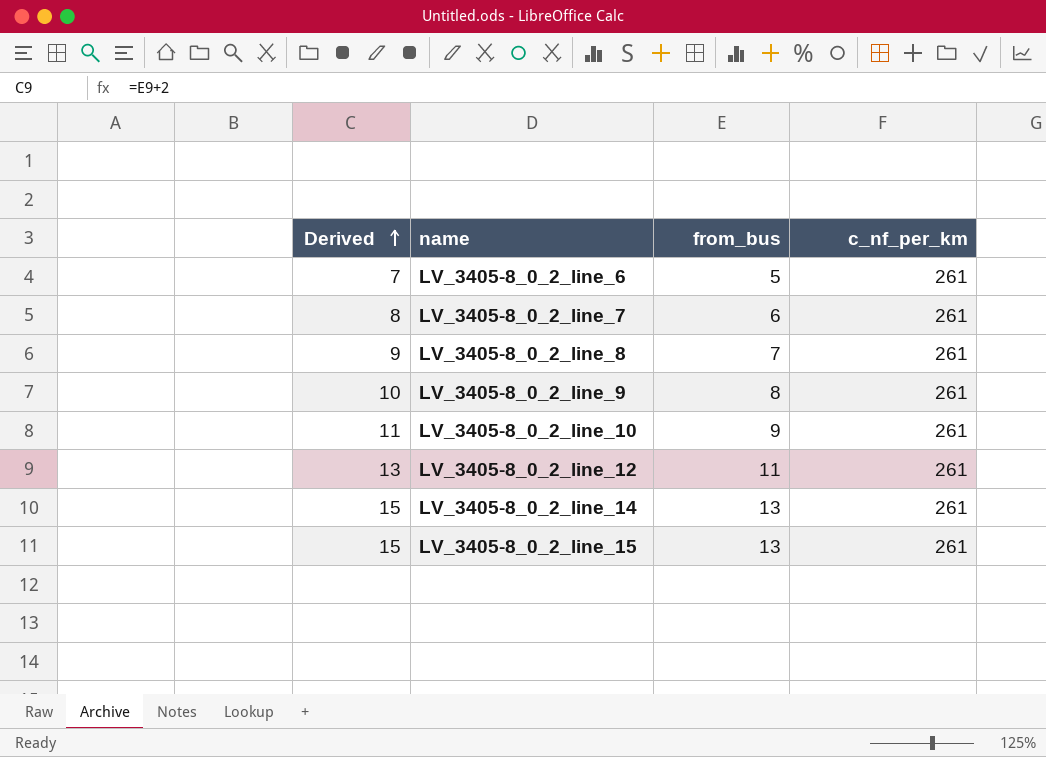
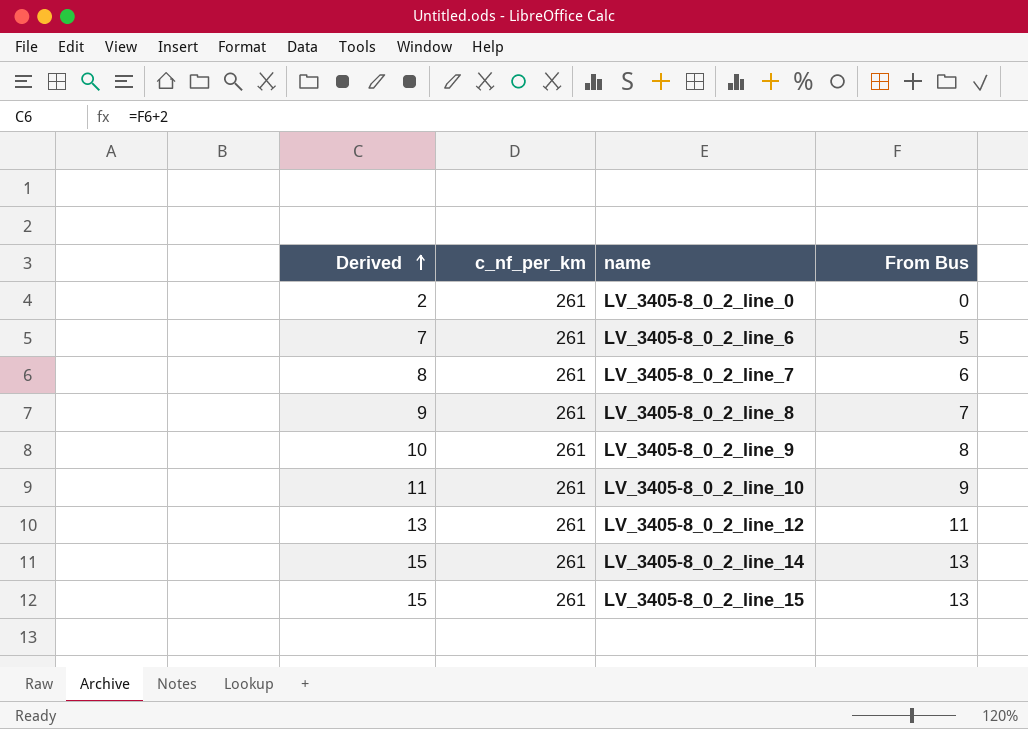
column c_nf_per_km | position: 4 -> 2
column name: from_bus -> From Bus
row LV_3405-8_0_2_line_0: none -> 2 | 261 | 0

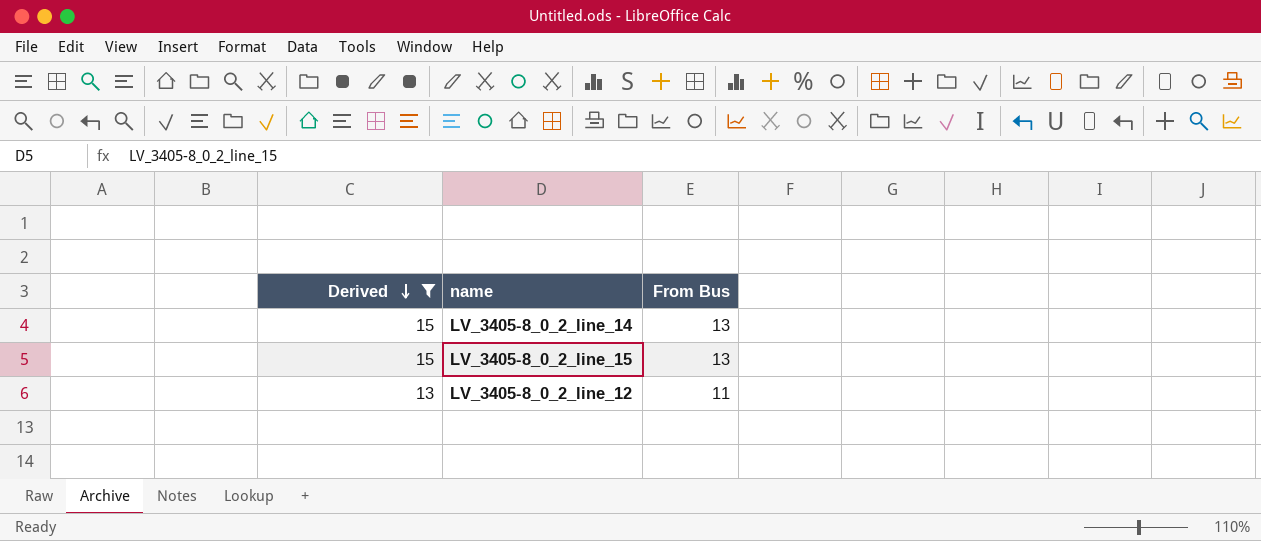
filter: none -> Derived >= 13
row order: Derived ascending -> Derived descending
column c_nf_per_km | position: 2 -> none

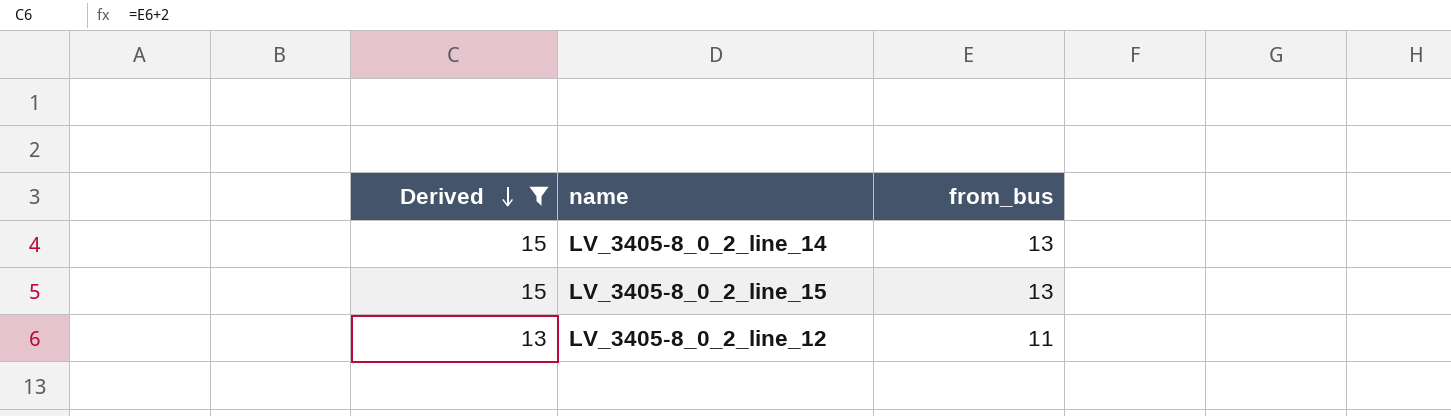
column name: From Bus -> from_bus

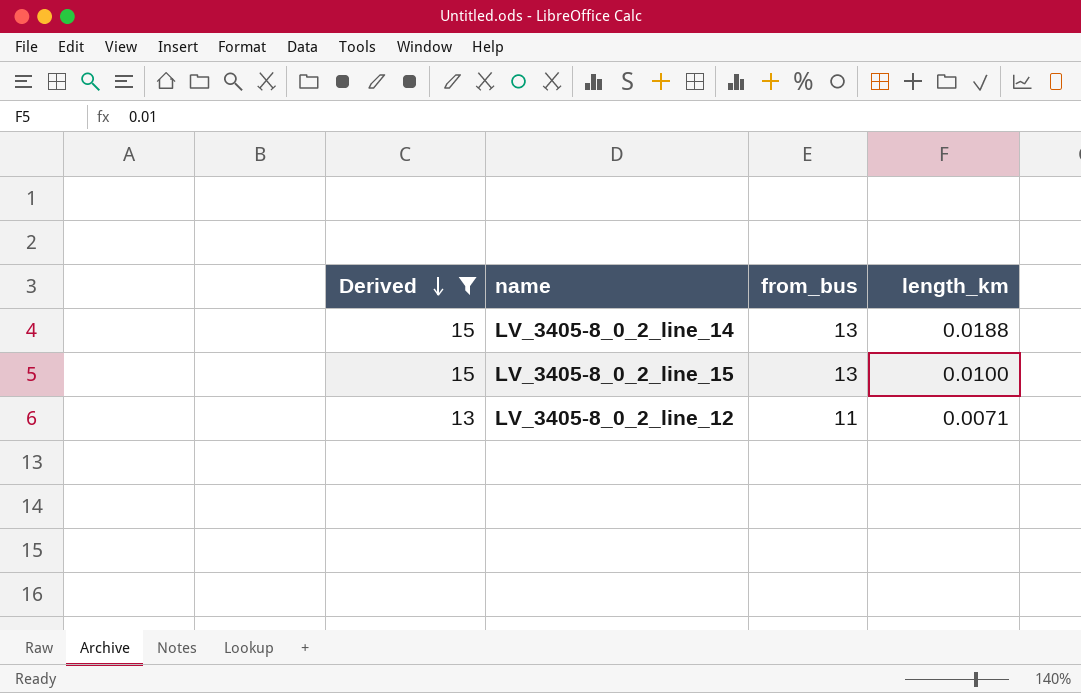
column length_km | position: none -> 4

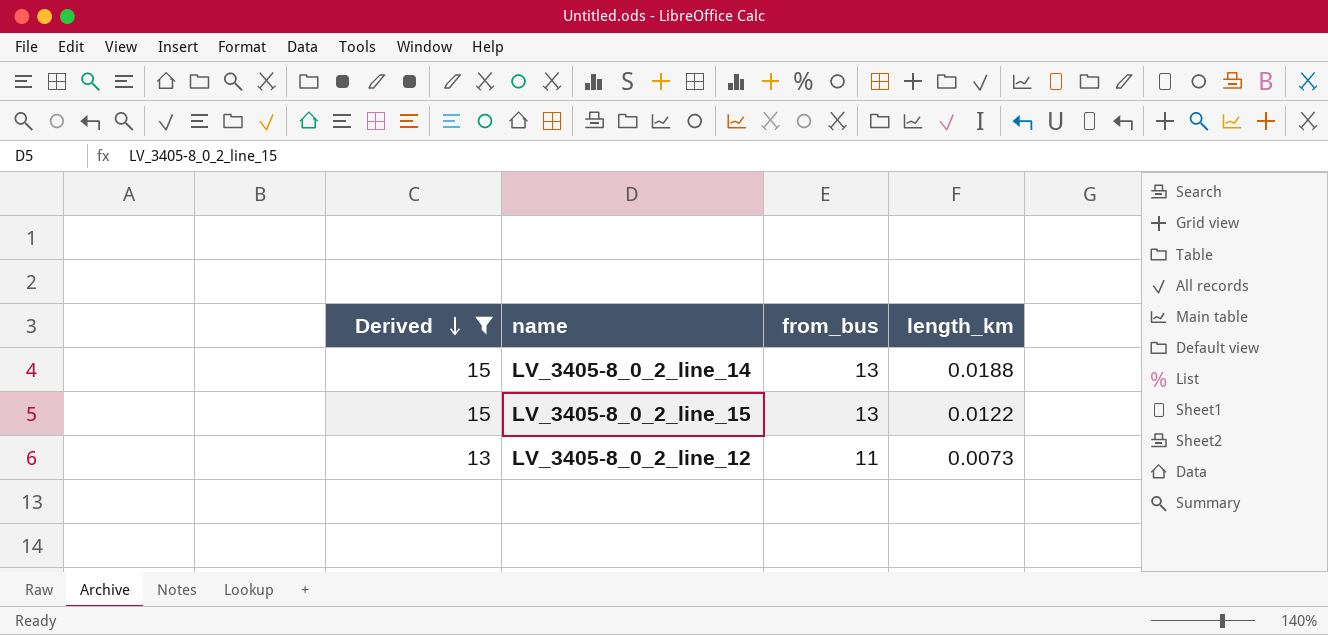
LV_3405-8_0_2_line_15 | length_km: 0.0100 -> 0.0122
LV_3405-8_0_2_line_12 | length_km: 0.0071 -> 0.0073

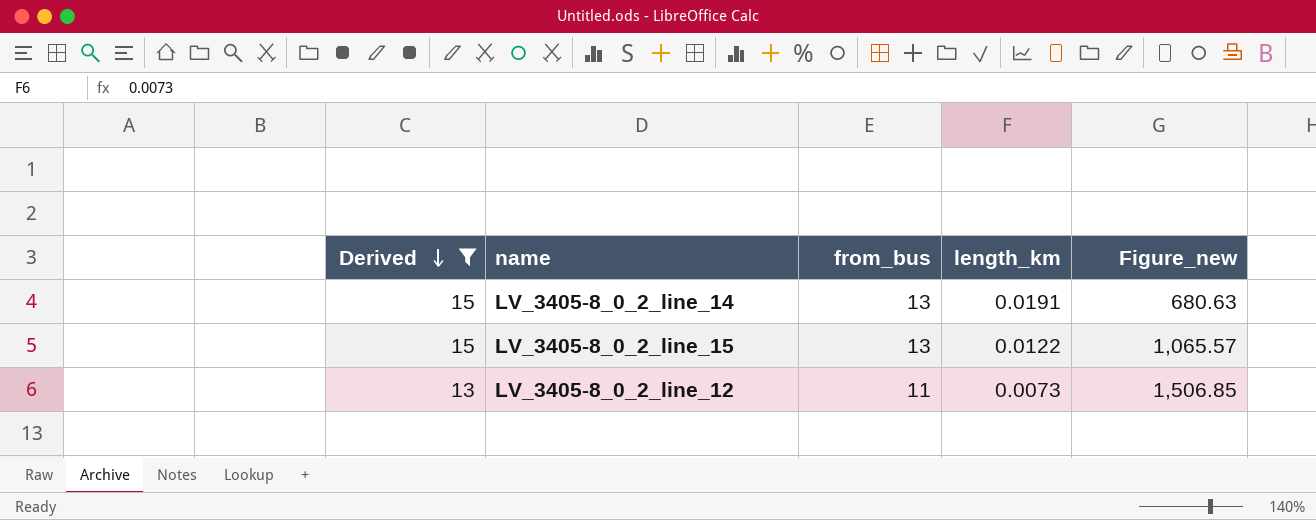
column Figure_new | formula: none -> [from_bus] / [length_km]
LV_3405-8_0_2_line_14 | length_km: 0.0188 -> 0.0191

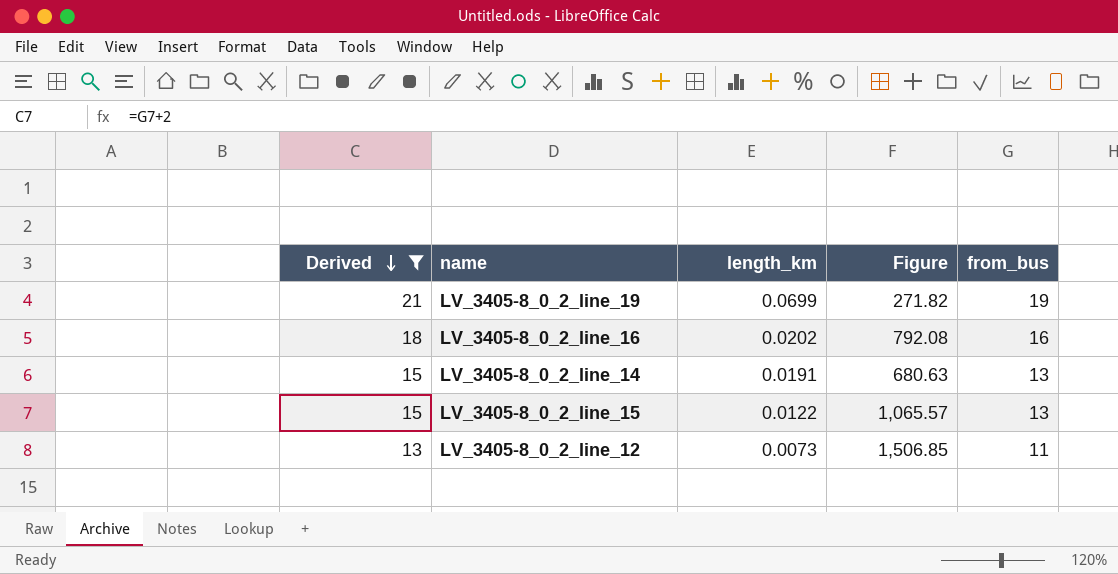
column name: Figure_new -> Figure
column from_bus | position: 3 -> 5
row LV_3405-8_0_2_line_19: none -> 21 | 0.0699 | 271.82 | 19
row LV_3405-8_0_2_line_16: none -> 18 | 0.0202 | 792.08 | 16

